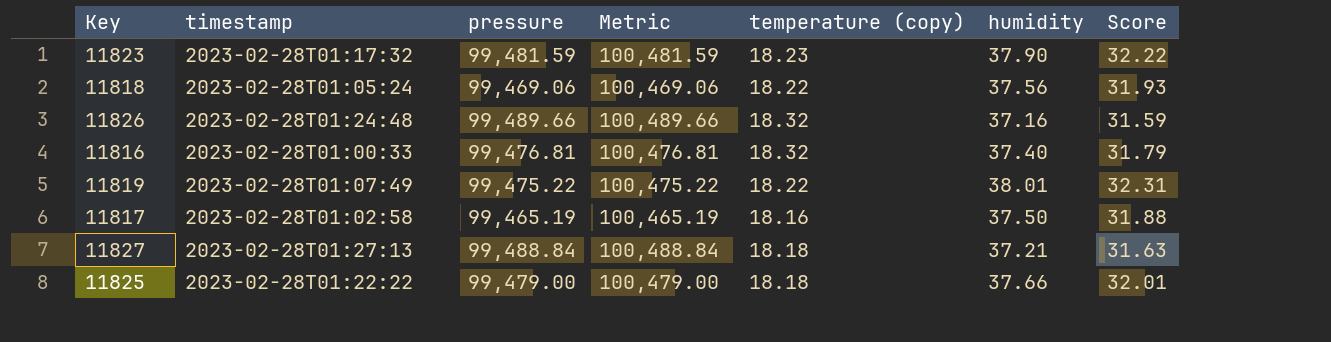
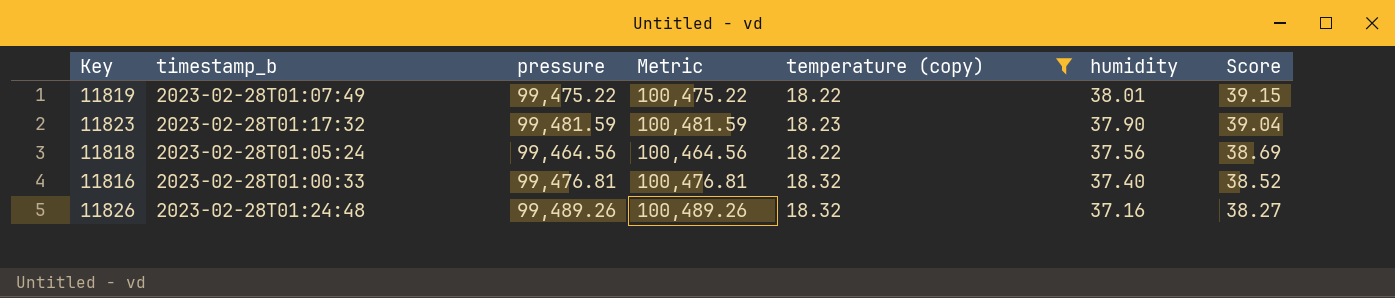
filter: none -> temperature (copy) >= 18.22
row order: none -> humidity descending
column name: timestamp -> timestamp_b
column Score | formula: [humidity] * 0.85 -> [humidity] * 1.03
11818 | pressure: 99,469.06 -> 99,464.56
11818 | Metric: 100,469.06 -> 100,464.56
11826 | pressure: 99,489.66 -> 99,489.26
11826 | Metric: 100,489.66 -> 100,489.26

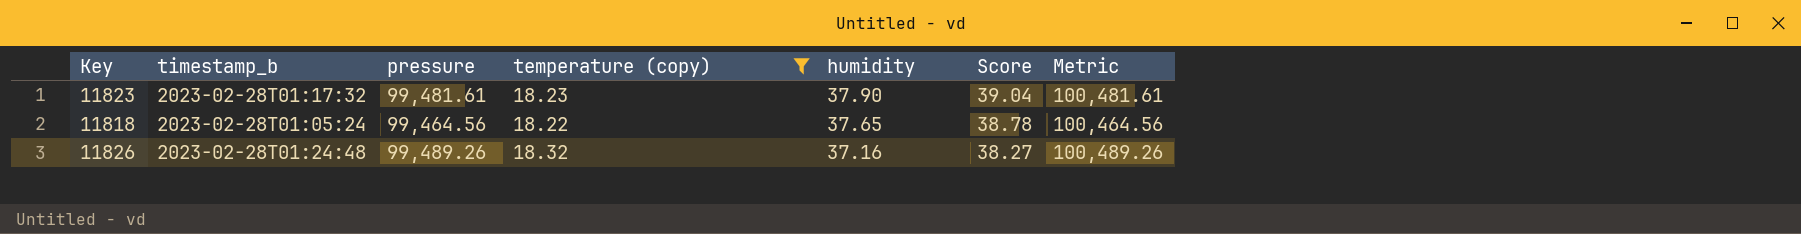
column Metric | position: 4 -> 7
row 11819: 2023-02-28T01:07:49 | 99,475.22 | 100,475.22 | 18.22 | 38.01 | 39.15 -> none
row 11816: 2023-02-28T01:00:33 | 99,476.81 | 100,476.81 | 18.32 | 37.40 | 38.52 -> none
11823 | pressure: 99,481.59 -> 99,481.61
11823 | Metric: 100,481.59 -> 100,481.61
11818 | humidity: 37.56 -> 37.65
11818 | Score: 38.69 -> 38.78

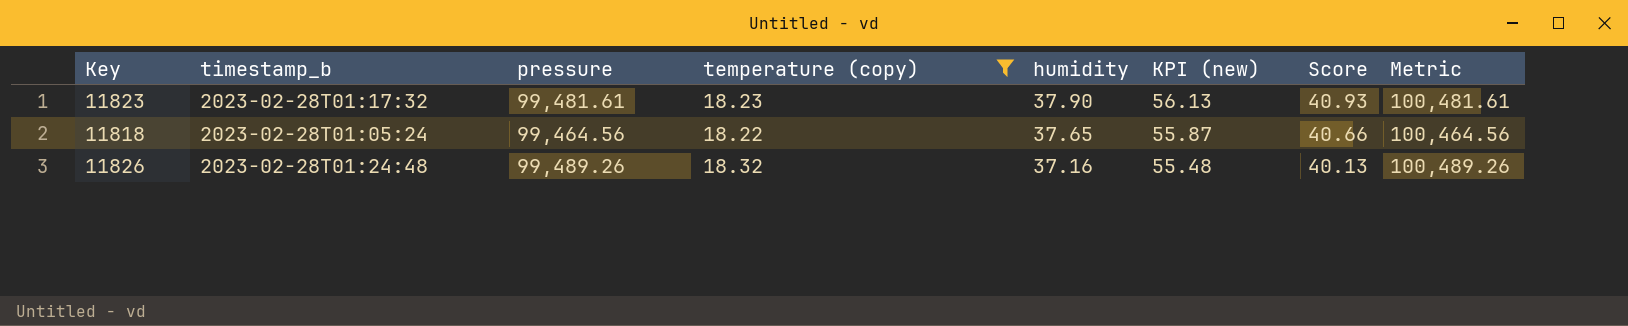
column KPI (new) | formula: none -> [temperature (copy)] + [humidity]
column Score | formula: [humidity] * 1.03 -> [humidity] * 1.08

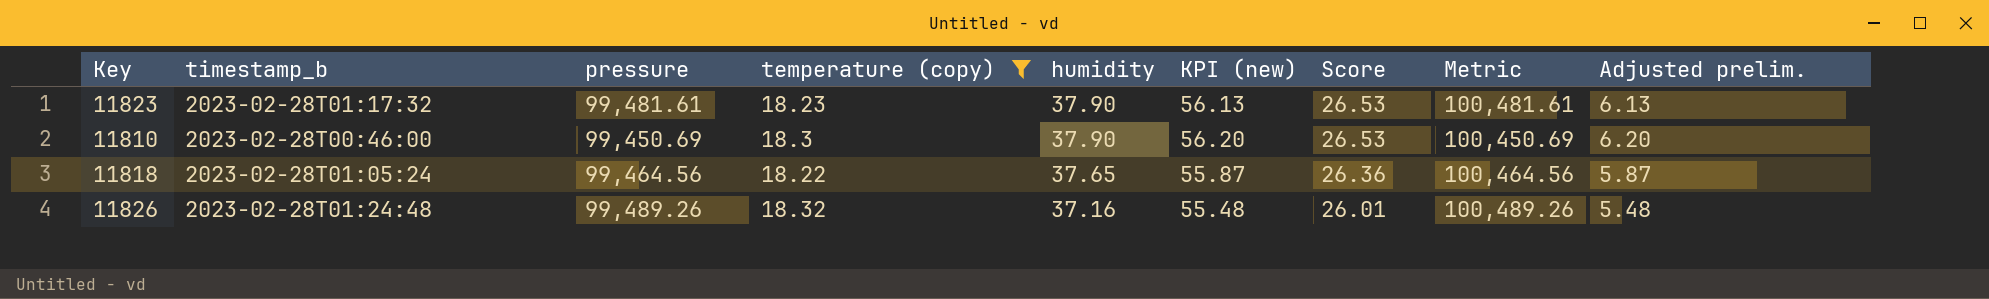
column Score | formula: [humidity] * 1.08 -> [humidity] * 0.7
column Adjusted prelim. | formula: none -> [KPI (new)] - 50
row 11810: none -> 2023-02-28T00:46:00 | 99,450.69 | 18.3 | 37.90 | 56.20 | 26.53 | 100,450.69 | 6.20

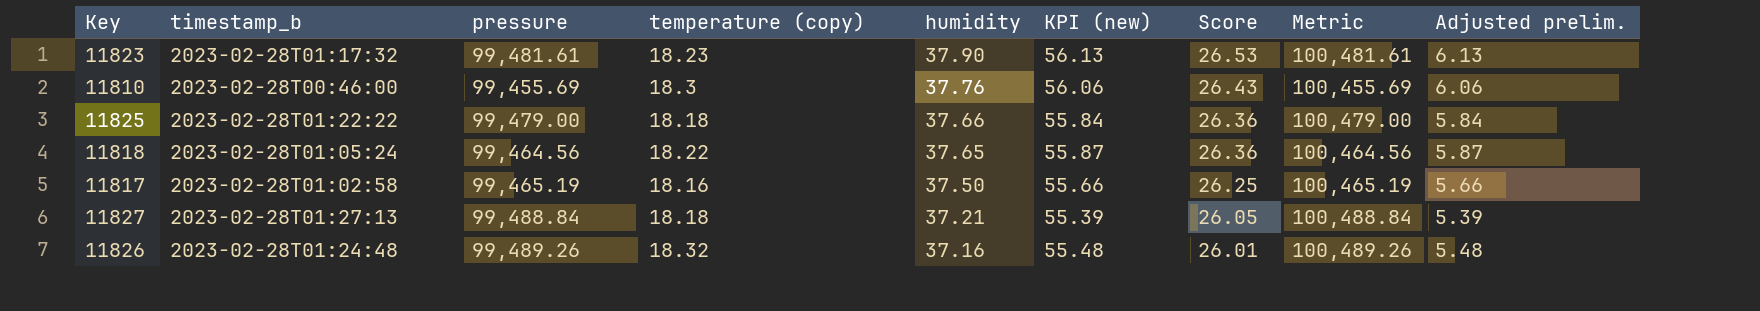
filter: temperature (copy) >= 18.22 -> none
11810 | pressure: 99,450.69 -> 99,455.69
11810 | humidity: 37.90 -> 37.76
11810 | KPI (new): 56.20 -> 56.06
11810 | Score: 26.53 -> 26.43
11810 | Metric: 100,450.69 -> 100,455.69
11810 | Adjusted prelim.: 6.20 -> 6.06

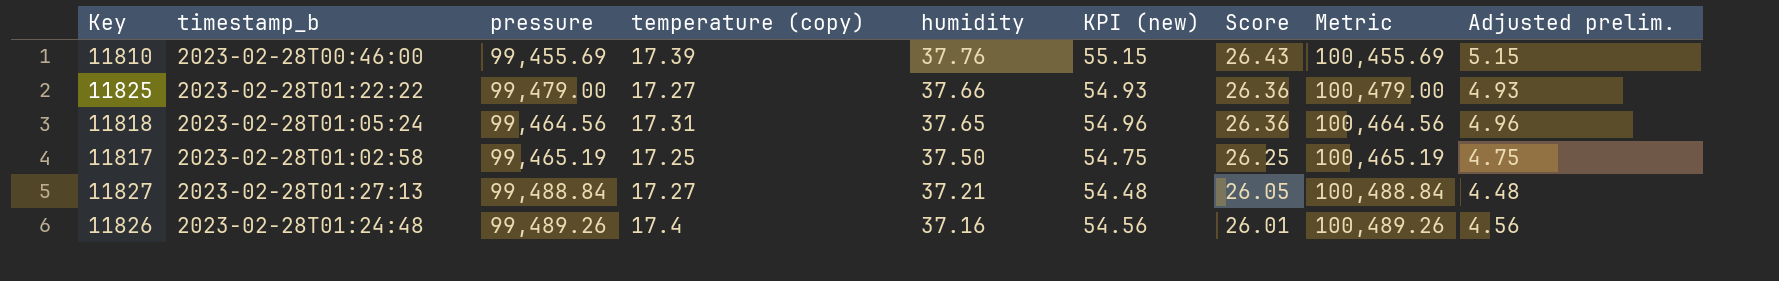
row 11823: 2023-02-28T01:17:32 | 99,481.61 | 18.23 | 37.90 | 56.13 | 26.53 | 100,481.61 | 6.13 -> none
11810 | temperature (copy): 18.3 -> 17.39
11810 | KPI (new): 56.06 -> 55.15
11810 | Adjusted prelim.: 6.06 -> 5.15
11825 | temperature (copy): 18.18 -> 17.27
11825 | KPI (new): 55.84 -> 54.93
11825 | Adjusted prelim.: 5.84 -> 4.93
11818 | temperature (copy): 18.22 -> 17.31
11818 | KPI (new): 55.87 -> 54.96
11818 | Adjusted prelim.: 5.87 -> 4.96
11817 | temperature (copy): 18.16 -> 17.25
11817 | KPI (new): 55.66 -> 54.75
11817 | Adjusted prelim.: 5.66 -> 4.75
11827 | temperature (copy): 18.18 -> 17.27
11827 | KPI (new): 55.39 -> 54.48
11827 | Adjusted prelim.: 5.39 -> 4.48
11826 | temperature (copy): 18.32 -> 17.4
11826 | KPI (new): 55.48 -> 54.56
11826 | Adjusted prelim.: 5.48 -> 4.56

